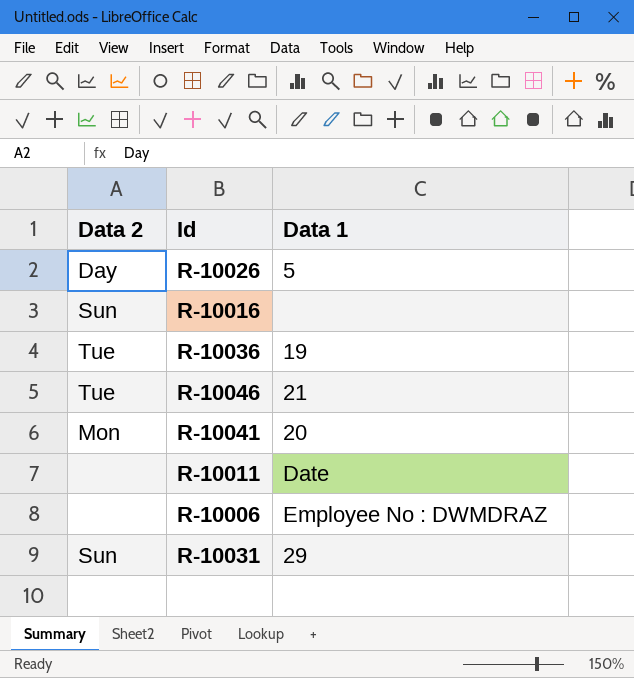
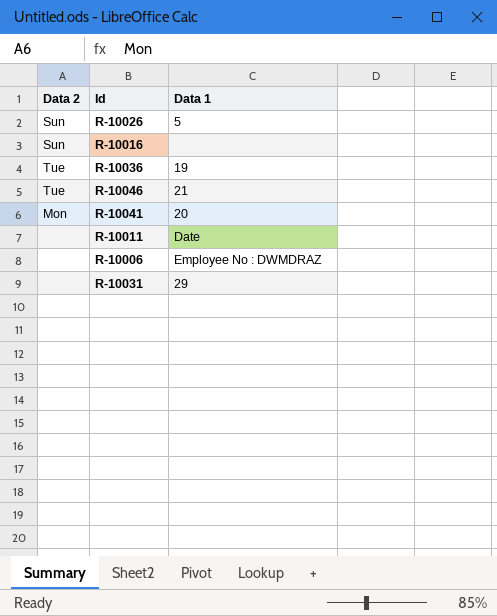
R-10026 | Data 2: Day -> Sun
R-10031 | Data 2: Sun -> none

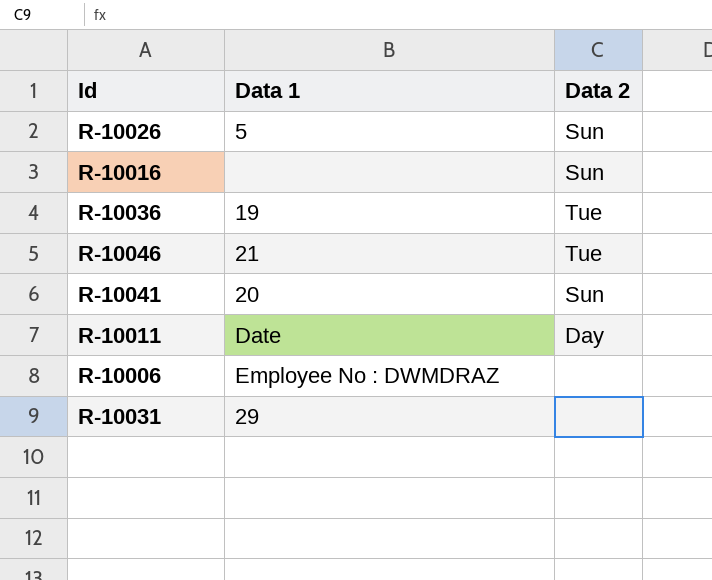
column Data 2 | position: 1 -> 3
R-10041 | Data 2: Mon -> Sun
R-10011 | Data 2: none -> Day

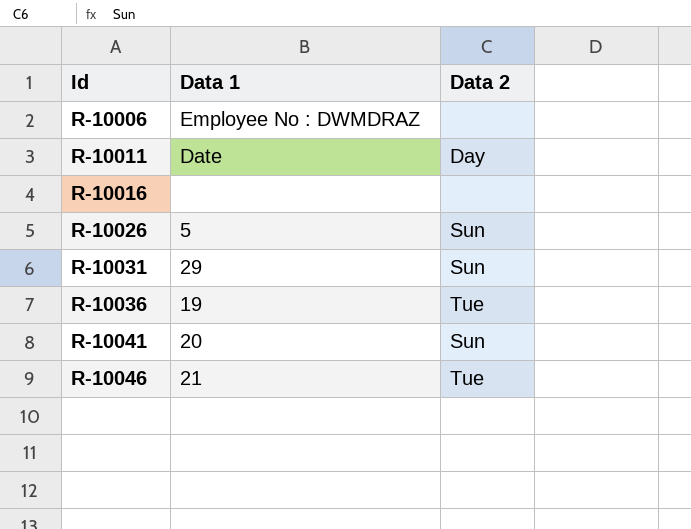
row order: none -> Id ascending
R-10016 | Data 2: Sun -> none
R-10031 | Data 2: none -> Sun

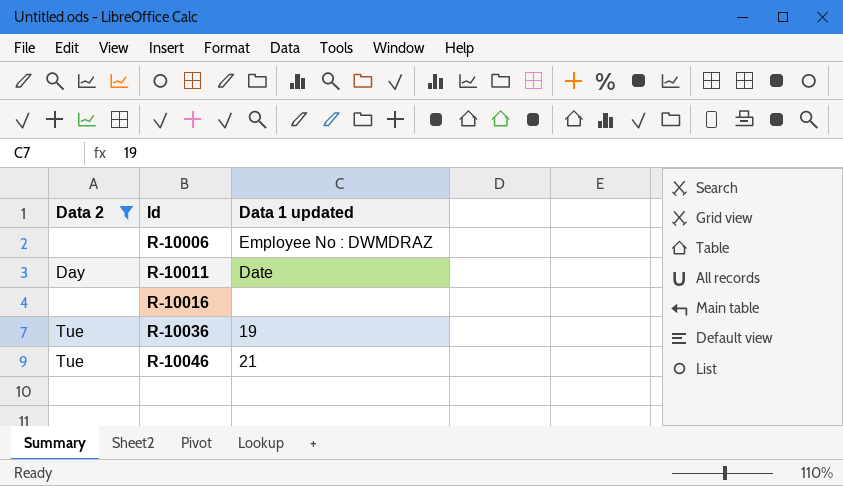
filter: none -> Data 2 != Sun
column Data 2 | position: 3 -> 1
column name: Data 1 -> Data 1 updated

